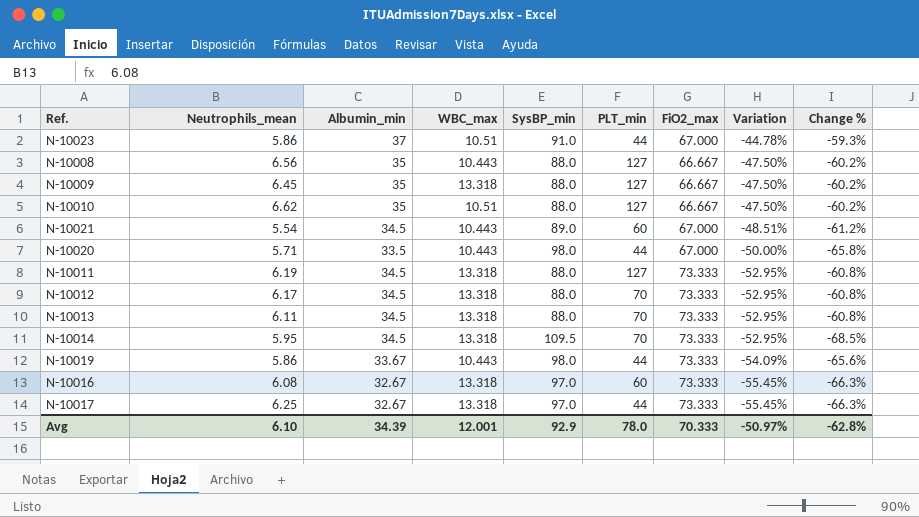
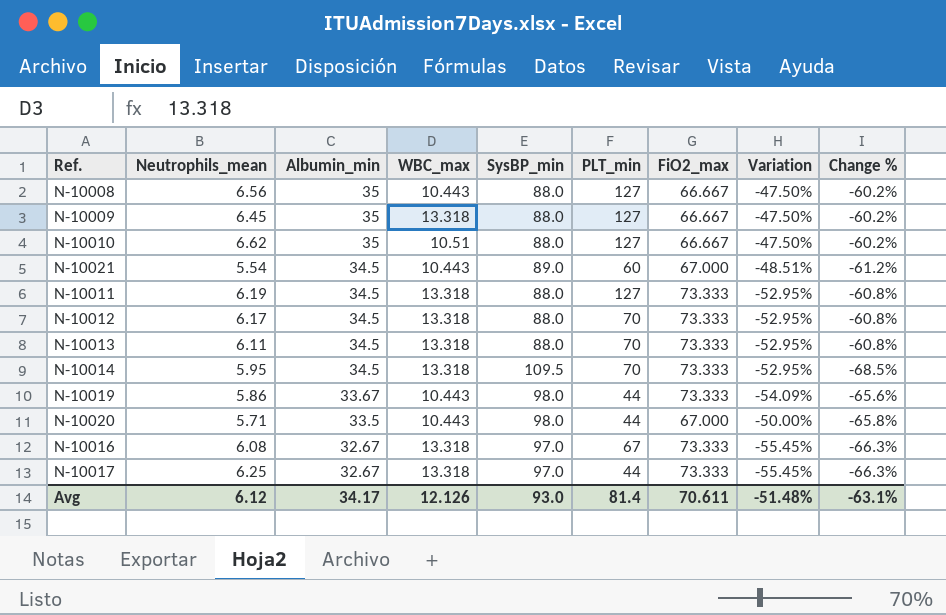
row order: Variation descending -> Albumin_min descending
row N-10023: 5.86 | 37 | 10.51 | 91.0 | 44 | 67.000 | -44.78% | -59.3% -> none
N-10016 | PLT_min: 60 -> 67
Avg | Neutrophils_mean: 6.10 -> 6.12
Avg | Albumin_min: 34.39 -> 34.17
Avg | WBC_max: 12.001 -> 12.126
Avg | SysBP_min: 92.9 -> 93.0
Avg | PLT_min: 78.0 -> 81.4
Avg | FiO2_max: 70.333 -> 70.611
Avg | Variation: -50.97% -> -51.48%
Avg | Change %: -62.8% -> -63.1%

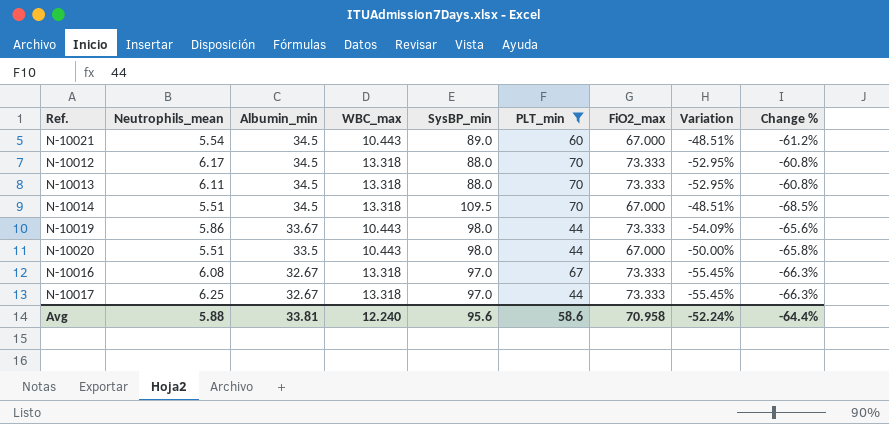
filter: none -> PLT_min != 127
N-10014 | Neutrophils_mean: 5.95 -> 5.51
N-10014 | FiO2_max: 73.333 -> 67.000
N-10014 | Variation: -52.95% -> -48.51%
N-10020 | Neutrophils_mean: 5.71 -> 5.51
Avg | Neutrophils_mean: 6.12 -> 5.88
Avg | Albumin_min: 34.17 -> 33.81
Avg | WBC_max: 12.126 -> 12.240
Avg | SysBP_min: 93.0 -> 95.6
Avg | PLT_min: 81.4 -> 58.6
Avg | FiO2_max: 70.611 -> 70.958
Avg | Variation: -51.48% -> -52.24%
Avg | Change %: -63.1% -> -64.4%

